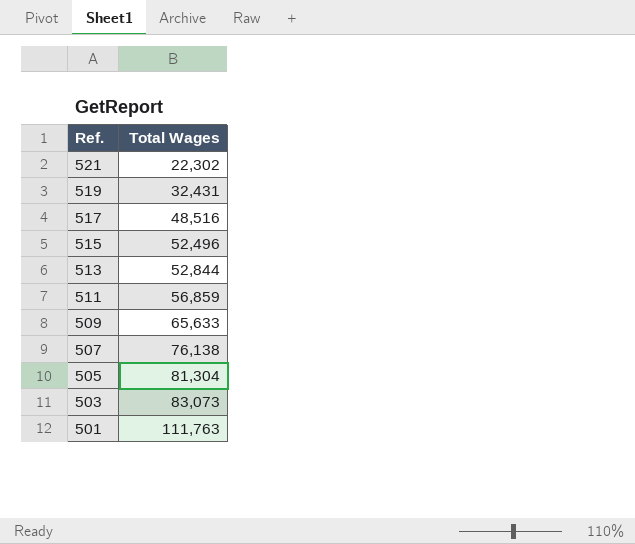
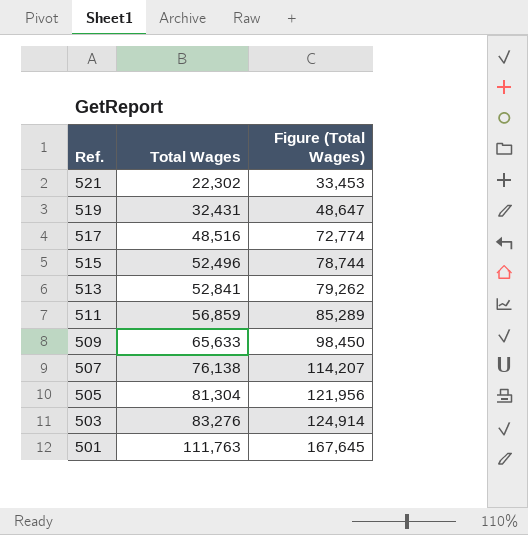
column Figure (Total Wages) | formula: none -> [Total Wages] * 1.5
513 | Total Wages: 52,844 -> 52,841
503 | Total Wages: 83,073 -> 83,276

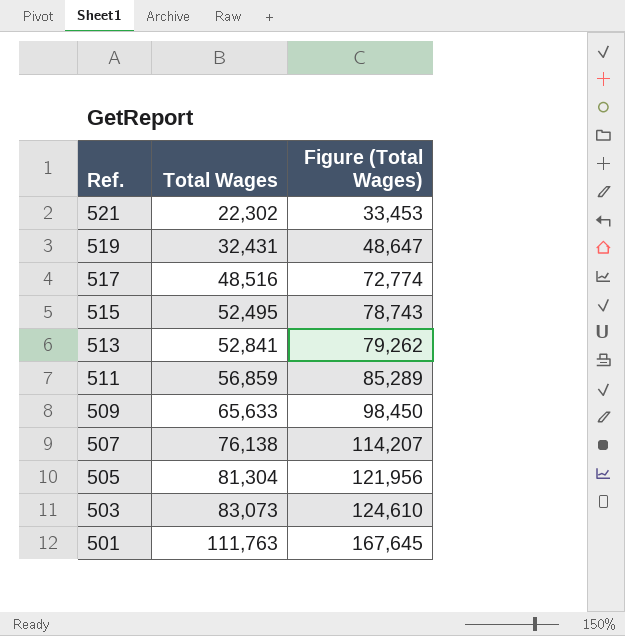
515 | Total Wages: 52,496 -> 52,495
515 | Figure (Total Wages): 78,744 -> 78,743
503 | Total Wages: 83,276 -> 83,073
503 | Figure (Total Wages): 124,914 -> 124,610

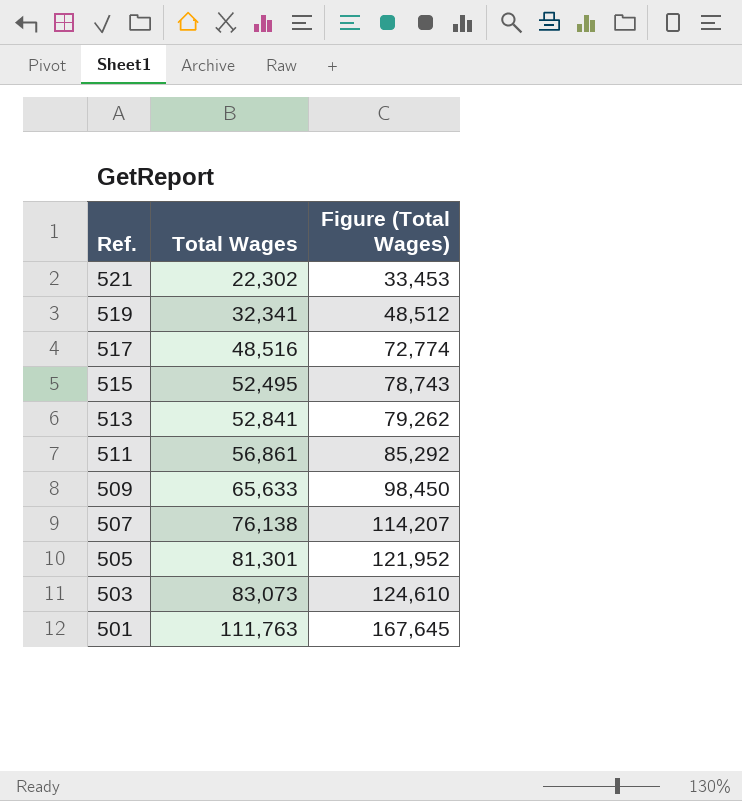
519 | Total Wages: 32,431 -> 32,341
519 | Figure (Total Wages): 48,647 -> 48,512
511 | Total Wages: 56,859 -> 56,861
511 | Figure (Total Wages): 85,289 -> 85,292
505 | Total Wages: 81,304 -> 81,301
505 | Figure (Total Wages): 121,956 -> 121,952

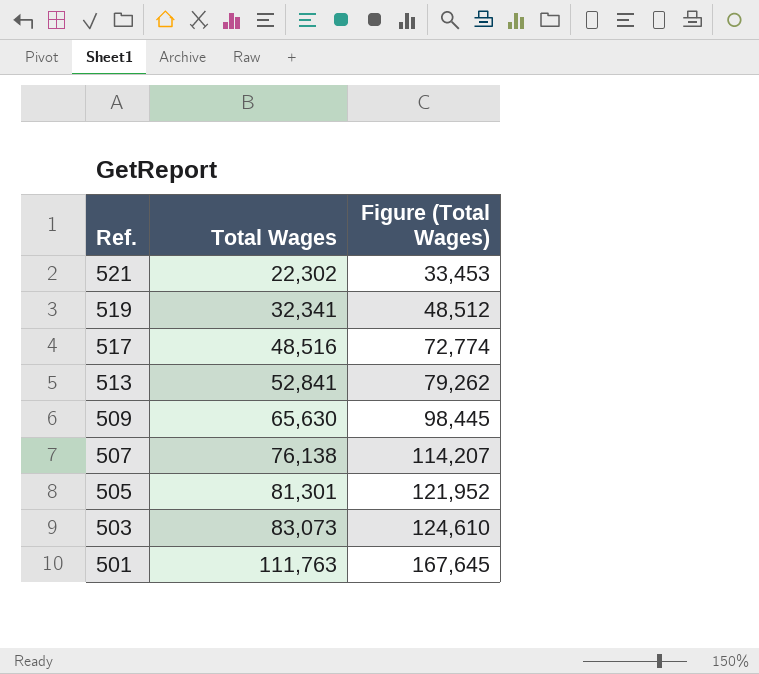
row 515: 52,495 | 78,743 -> none
row 511: 56,861 | 85,292 -> none
509 | Total Wages: 65,633 -> 65,630
509 | Figure (Total Wages): 98,450 -> 98,445

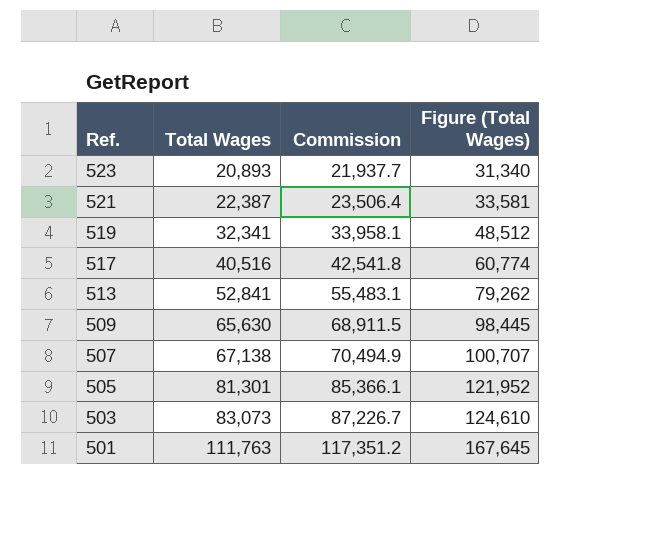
column Commission | formula: none -> [Total Wages] * 1.05
row 523: none -> 20,893 | 21,937.7 | 31,340
521 | Total Wages: 22,302 -> 22,387
521 | Figure (Total Wages): 33,453 -> 33,581
517 | Total Wages: 48,516 -> 40,516
517 | Figure (Total Wages): 72,774 -> 60,774
507 | Total Wages: 76,138 -> 67,138
507 | Figure (Total Wages): 114,207 -> 100,707

